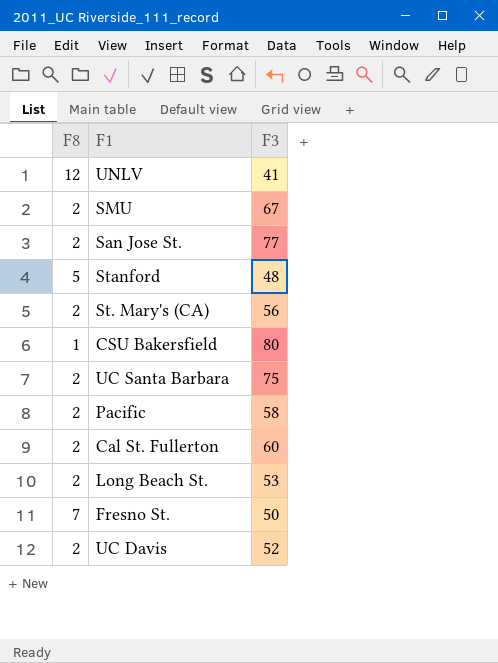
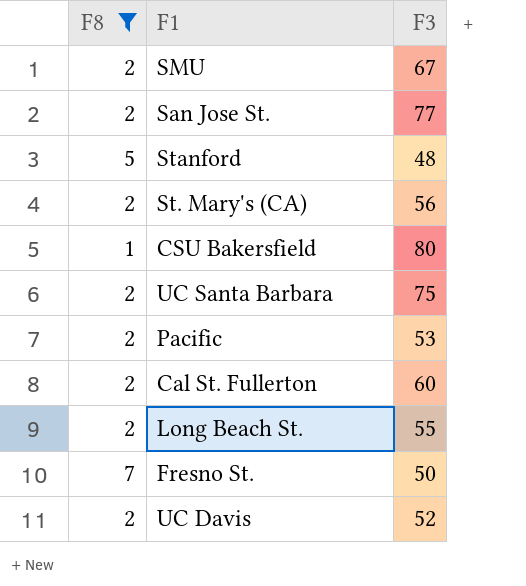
filter: none -> F8 != 12
Pacific | F3: 58 -> 53
Long Beach St. | F3: 53 -> 55

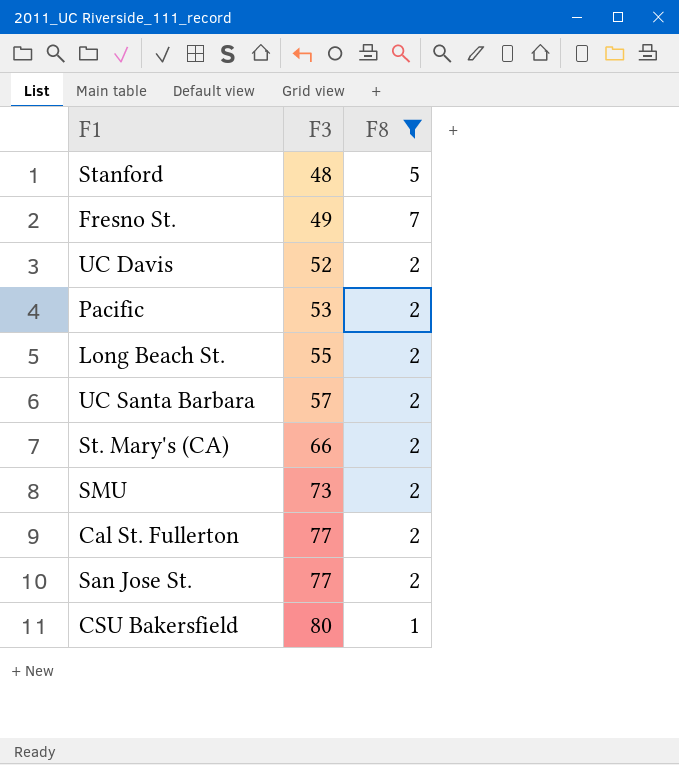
row order: none -> F3 ascending
column F8 | position: 1 -> 3
Fresno St. | F3: 50 -> 49
UC Santa Barbara | F3: 75 -> 57
St. Mary's (CA) | F3: 56 -> 66
SMU | F3: 67 -> 73
Cal St. Fullerton | F3: 60 -> 77

